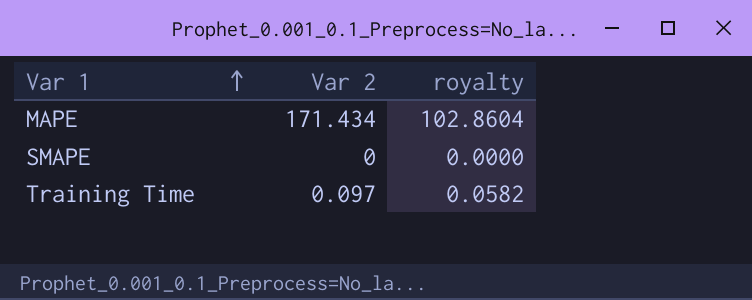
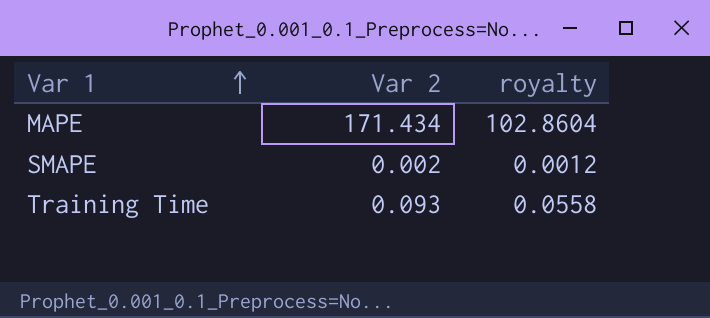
SMAPE | Var 2: 0 -> 0.002
SMAPE | royalty: 0.0000 -> 0.0012
Training Time | Var 2: 0.097 -> 0.093
Training Time | royalty: 0.0582 -> 0.0558

